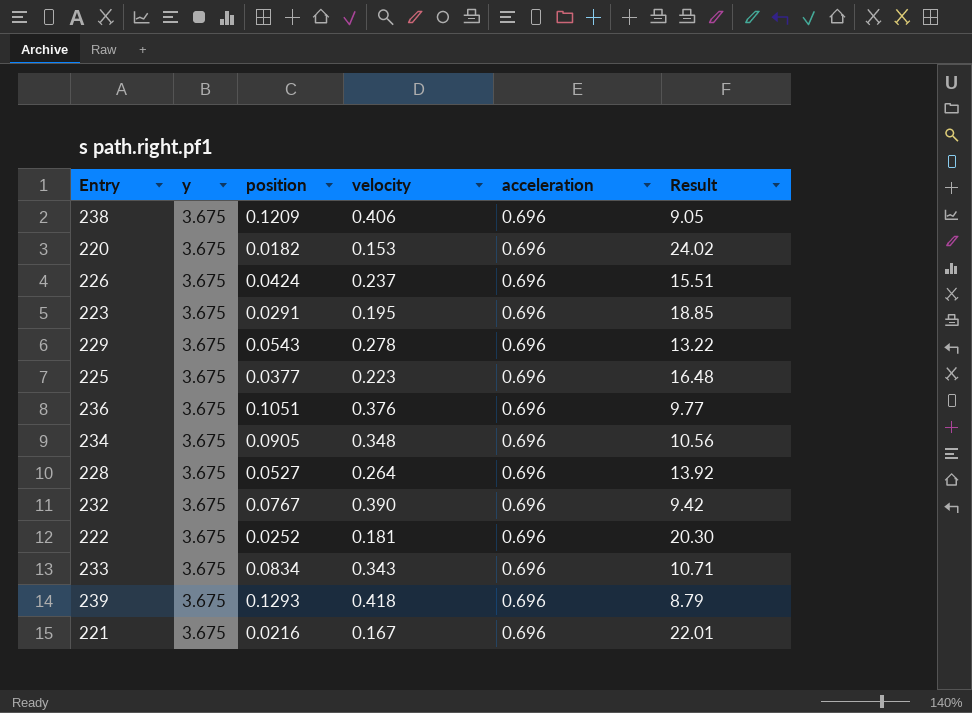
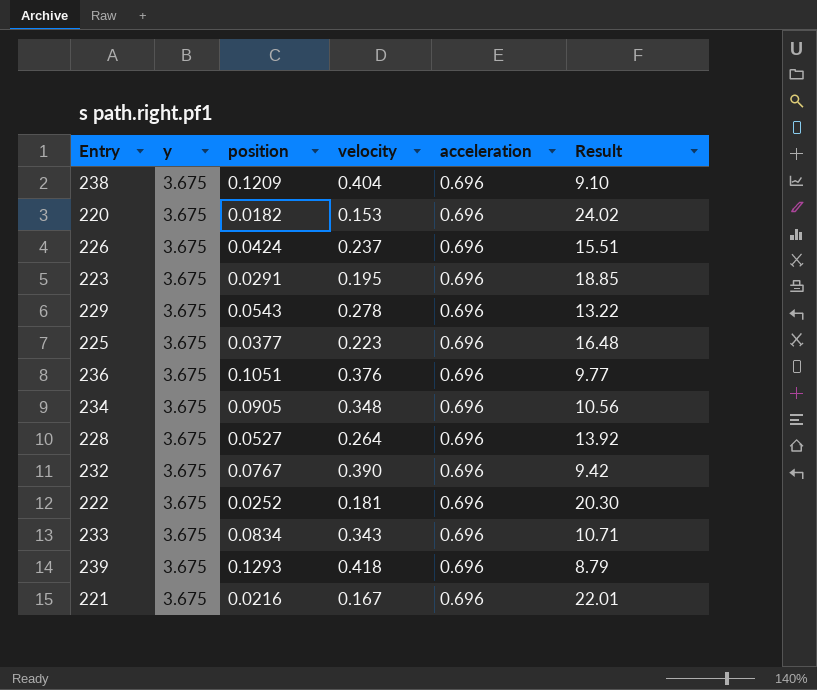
238 | velocity: 0.406 -> 0.404
238 | Result: 9.05 -> 9.10

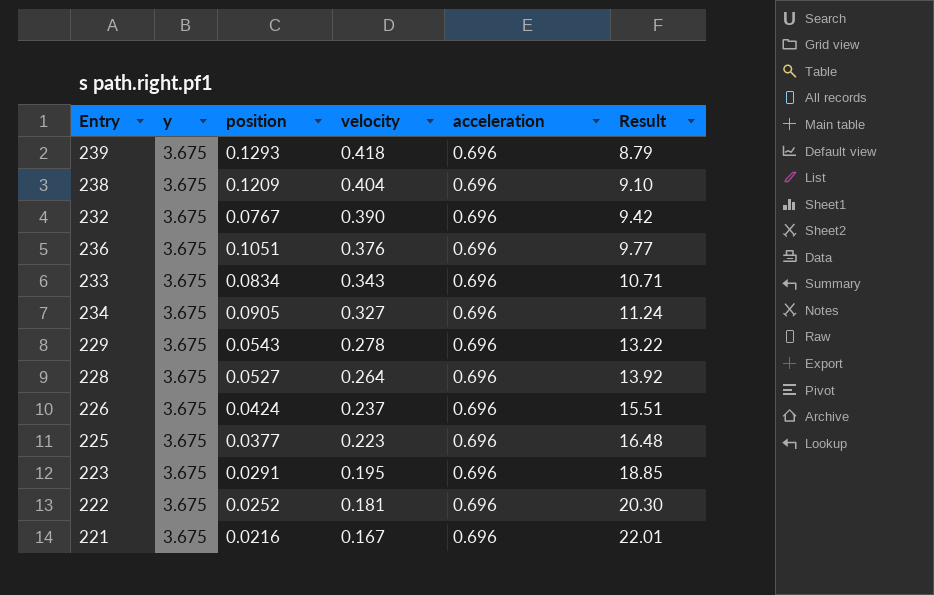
row order: none -> velocity descending
row 220: 3.675 | 0.0182 | 0.153 | 0.696 | 24.02 -> none
234 | velocity: 0.348 -> 0.327
234 | Result: 10.56 -> 11.24

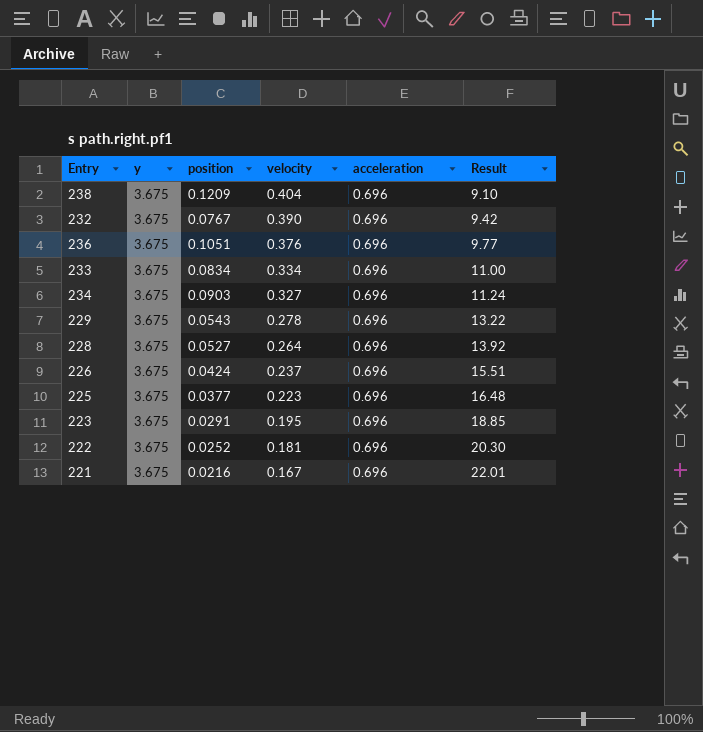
row 239: 3.675 | 0.1293 | 0.418 | 0.696 | 8.79 -> none
233 | velocity: 0.343 -> 0.334
233 | Result: 10.71 -> 11.00
234 | position: 0.0905 -> 0.0903

